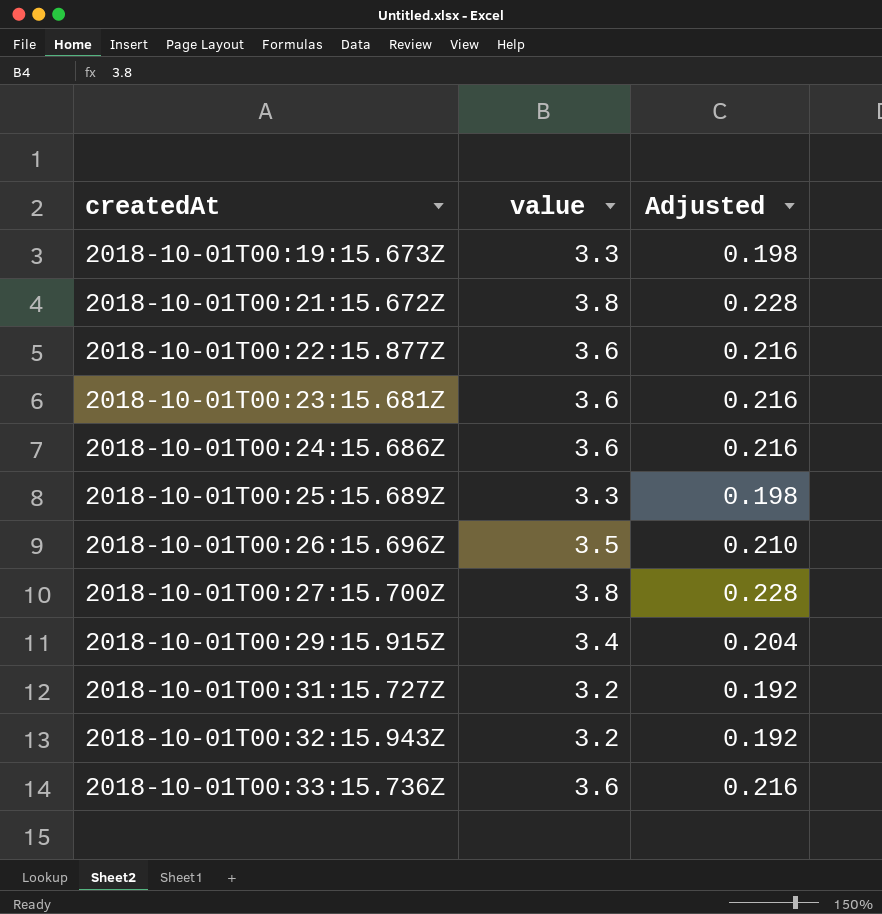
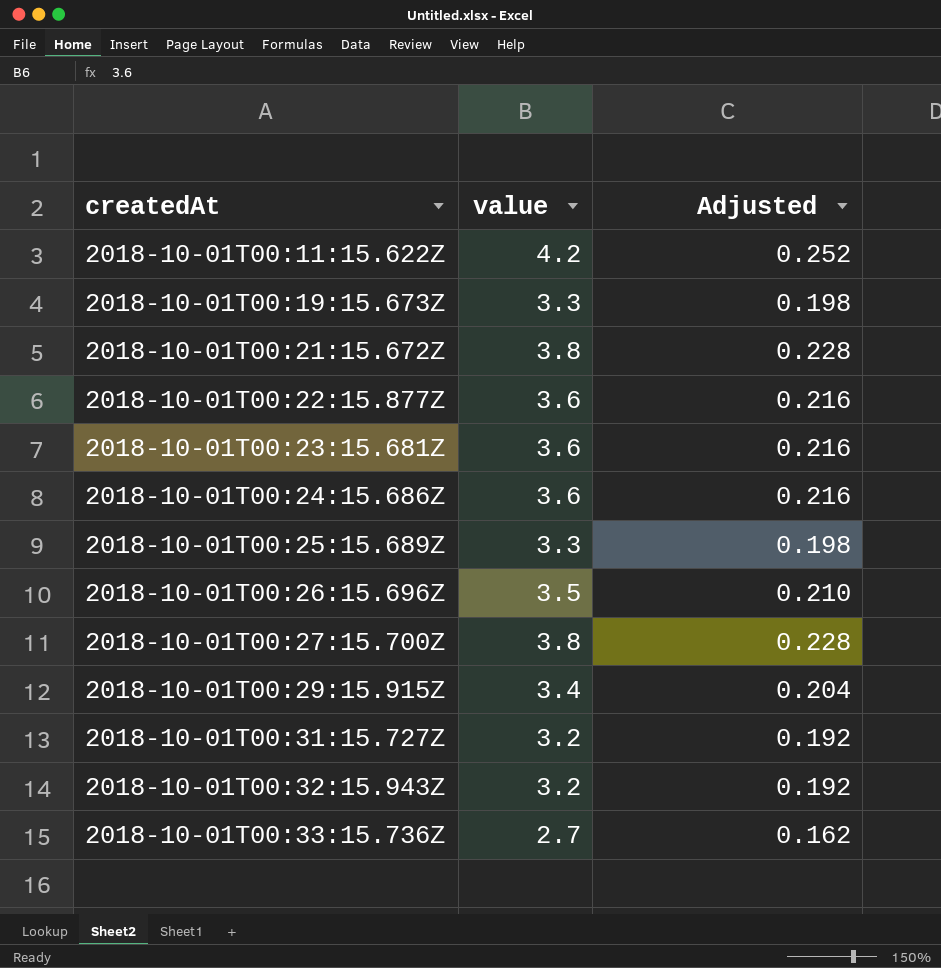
row 2018-10-01T00:11:15.622Z: none -> 4.2 | 0.252
2018-10-01T00:33:15.736Z | value: 3.6 -> 2.7
2018-10-01T00:33:15.736Z | Adjusted: 0.216 -> 0.162

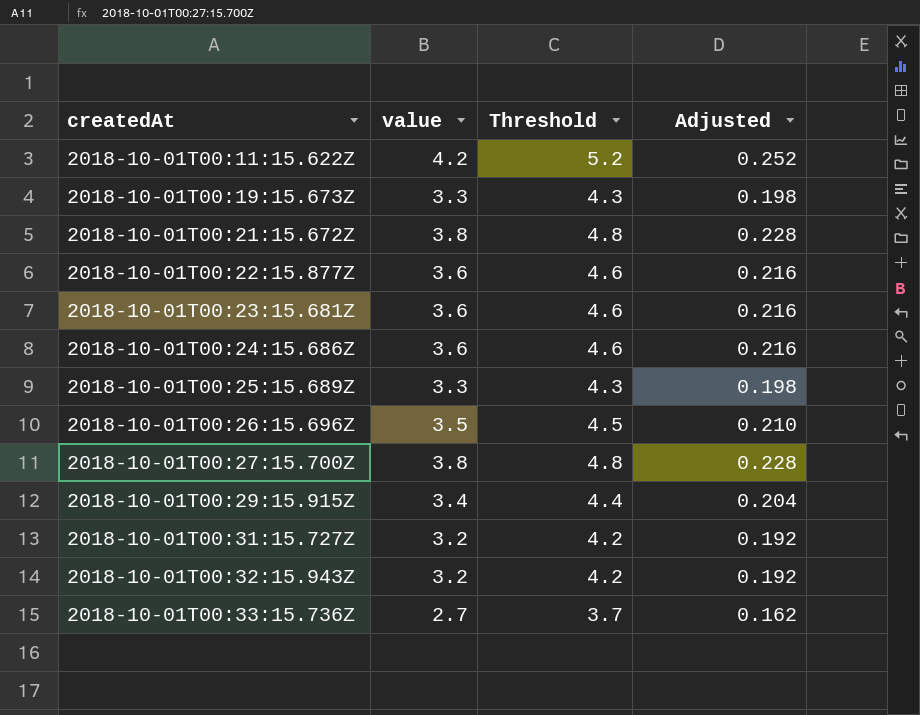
column Threshold | formula: none -> [value] + 1

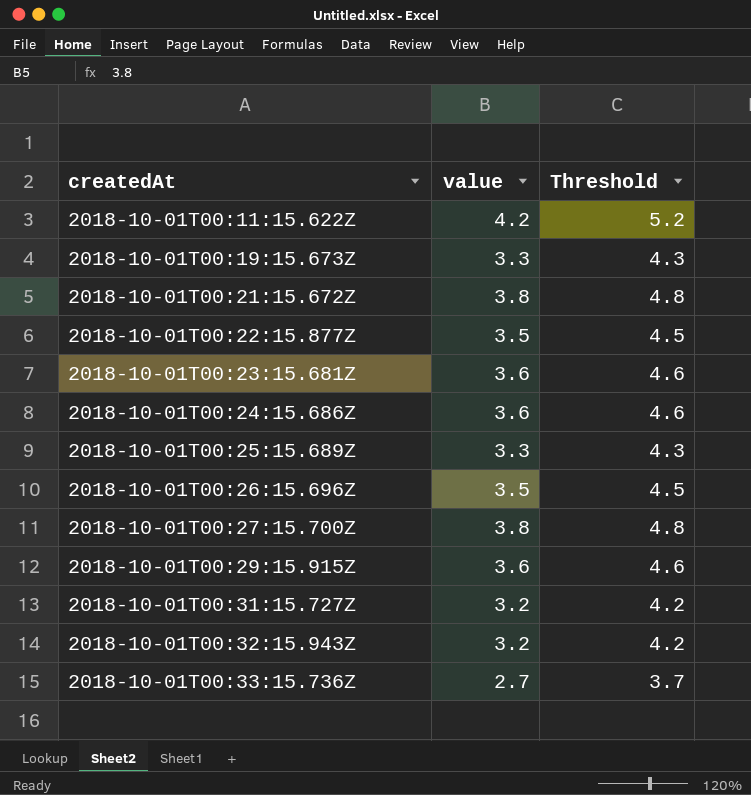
column Adjusted | formula: [value] * 0.06 -> none
2018-10-01T00:22:15.877Z | value: 3.6 -> 3.5
2018-10-01T00:22:15.877Z | Threshold: 4.6 -> 4.5
2018-10-01T00:29:15.915Z | value: 3.4 -> 3.6
2018-10-01T00:29:15.915Z | Threshold: 4.4 -> 4.6

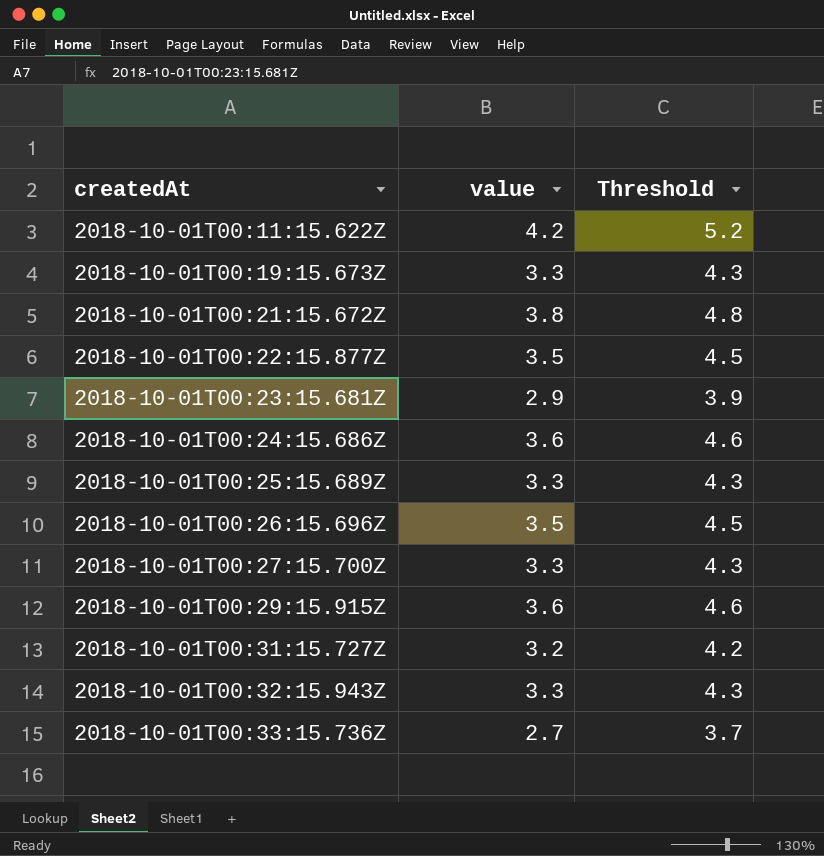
2018-10-01T00:23:15.681Z | value: 3.6 -> 2.9
2018-10-01T00:23:15.681Z | Threshold: 4.6 -> 3.9
2018-10-01T00:27:15.700Z | value: 3.8 -> 3.3
2018-10-01T00:27:15.700Z | Threshold: 4.8 -> 4.3
2018-10-01T00:32:15.943Z | value: 3.2 -> 3.3
2018-10-01T00:32:15.943Z | Threshold: 4.2 -> 4.3

